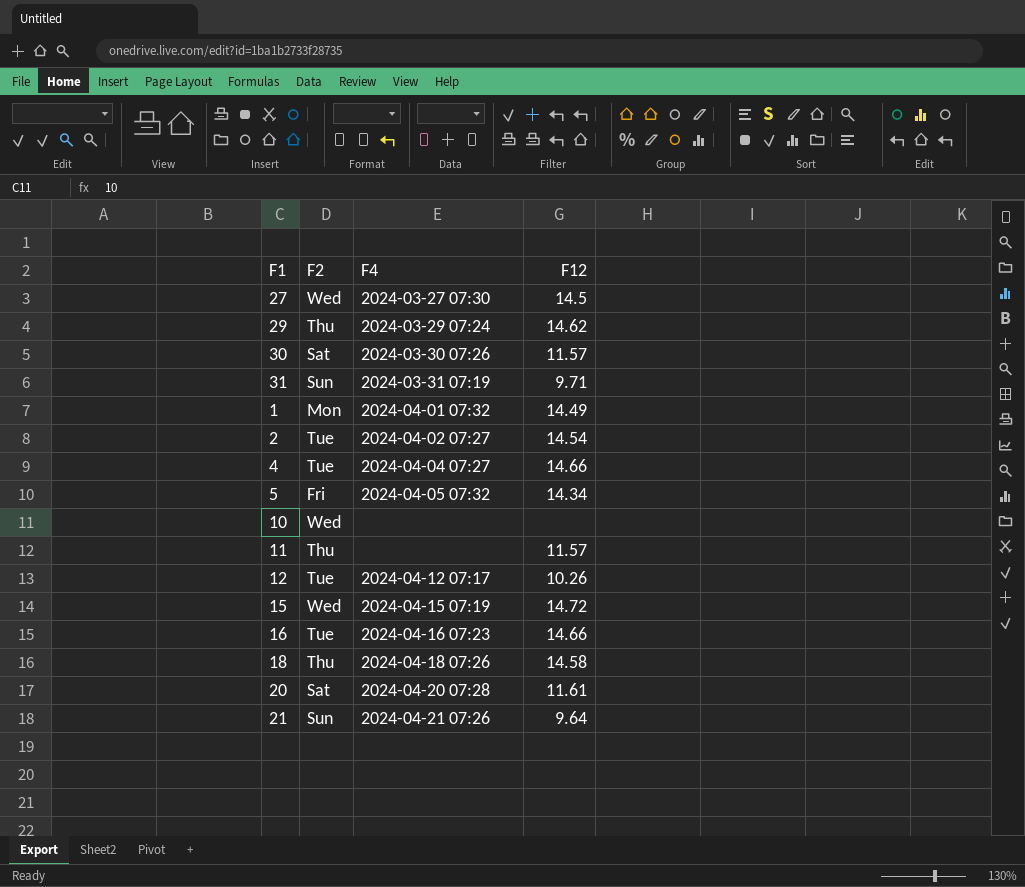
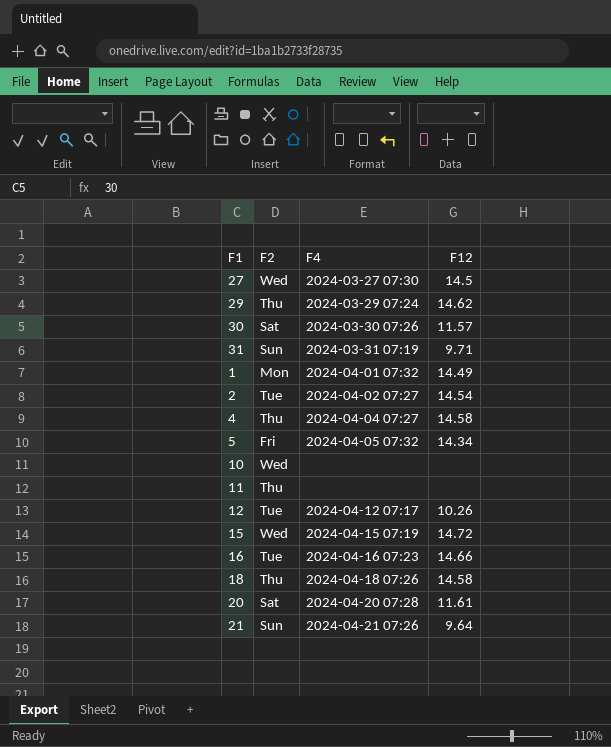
4 | F2: Tue -> Thu
4 | F12: 14.66 -> 14.58
11 | F12: 11.57 -> none

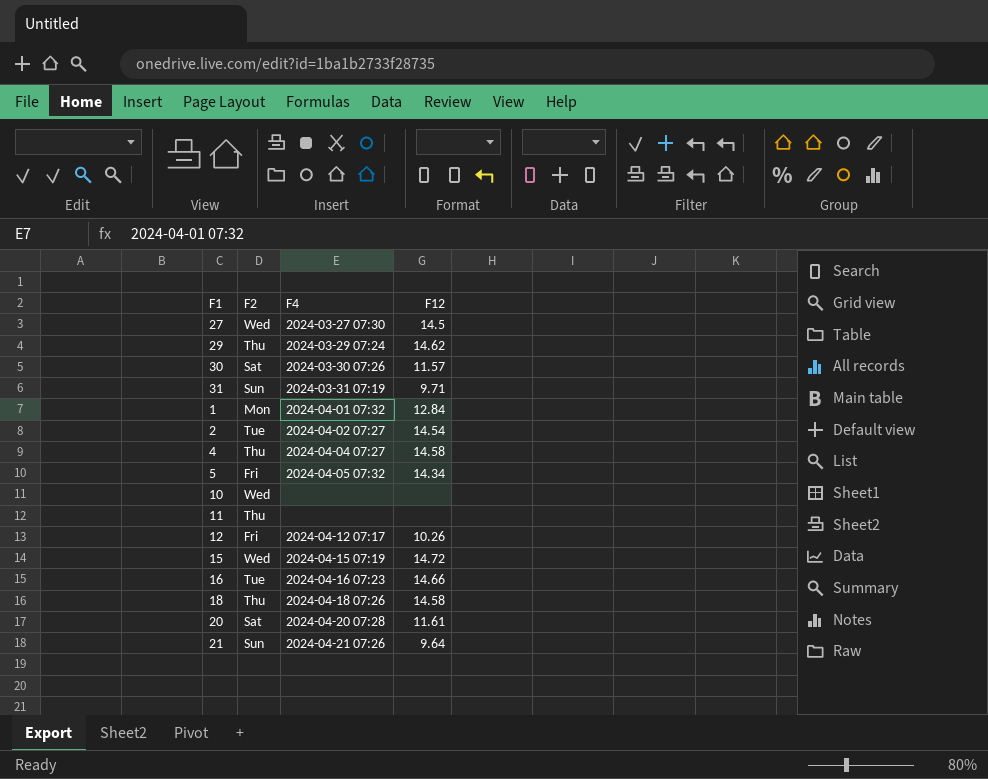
1 | F12: 14.49 -> 12.84
12 | F2: Tue -> Fri

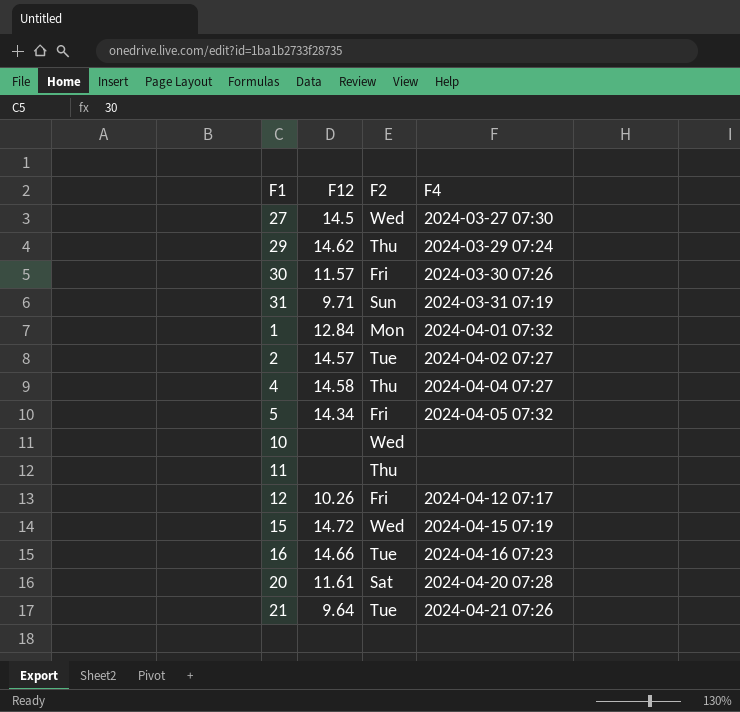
column F12 | position: 4 -> 2
row 18: Thu | 2024-04-18 07:26 | 14.58 -> none
30 | F2: Sat -> Fri
2 | F12: 14.54 -> 14.57
21 | F2: Sun -> Tue

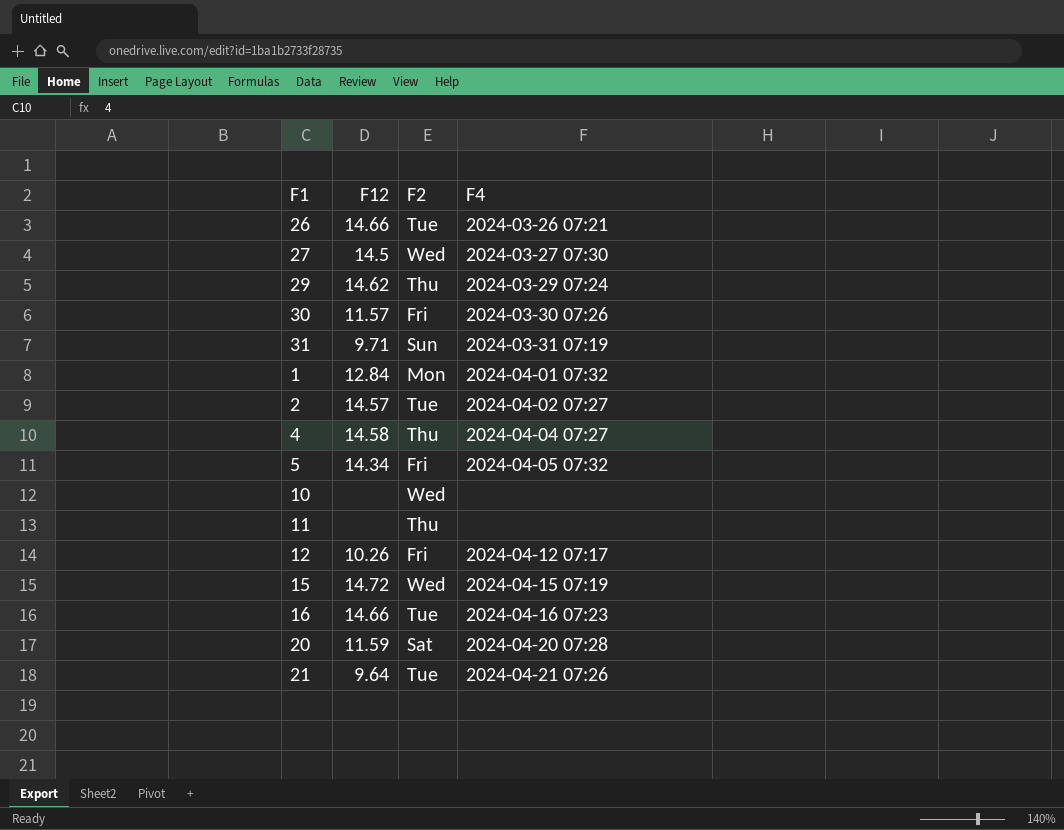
row 26: none -> 14.66 | Tue | 2024-03-26 07:21
20 | F12: 11.61 -> 11.59

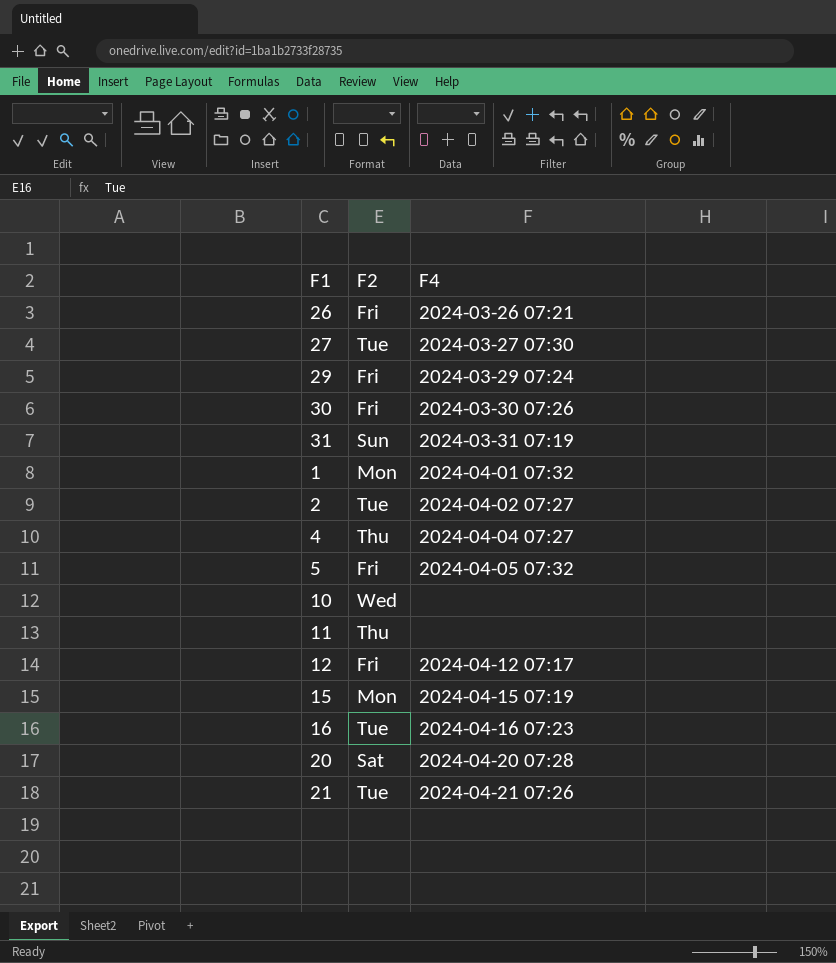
column F12 | position: 2 -> none
26 | F2: Tue -> Fri
27 | F2: Wed -> Tue
29 | F2: Thu -> Fri
15 | F2: Wed -> Mon

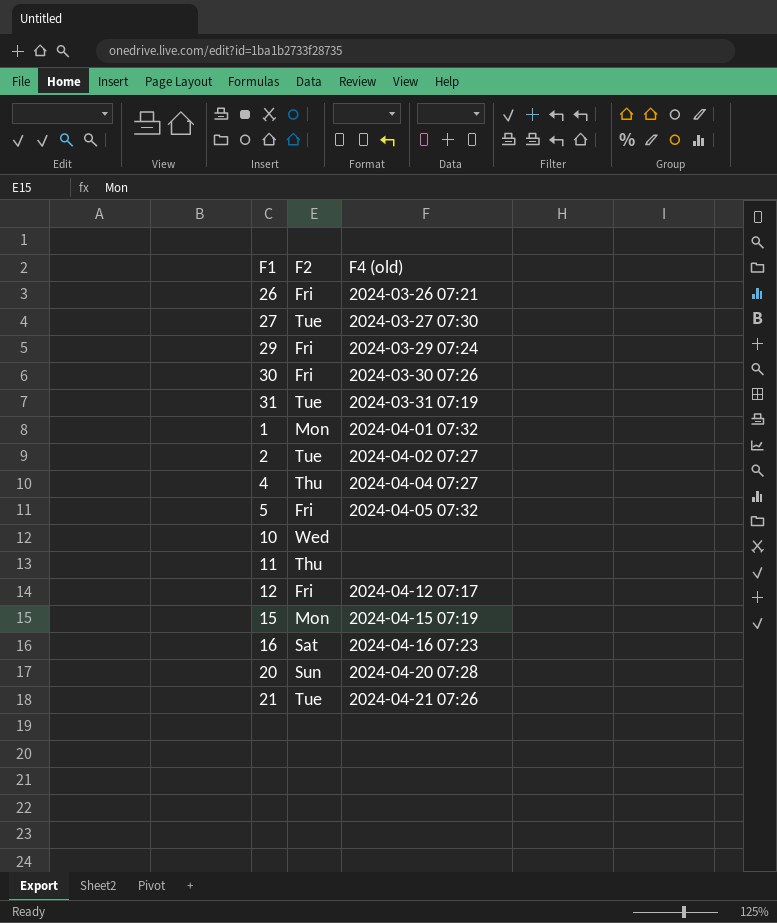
column name: F4 -> F4 (old)
31 | F2: Sun -> Tue
16 | F2: Tue -> Sat
20 | F2: Sat -> Sun

